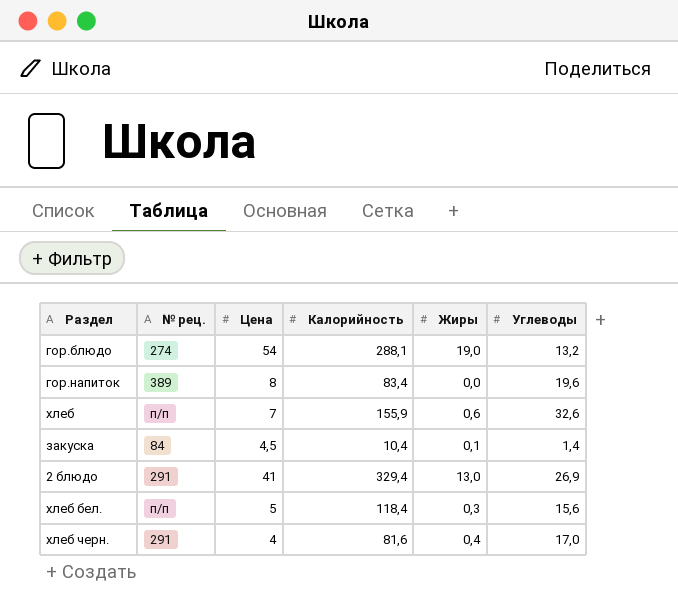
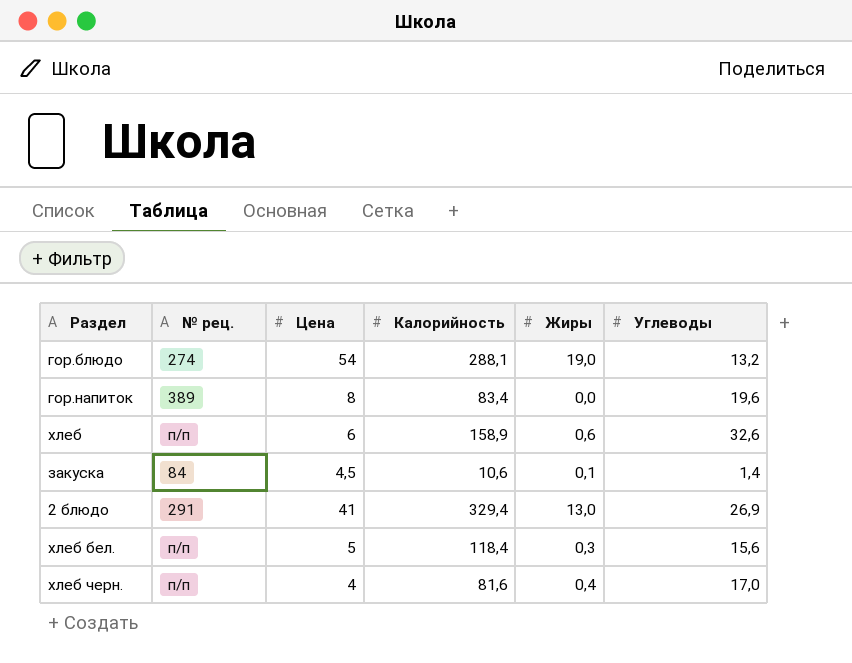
хлеб | Цена: 7 -> 6
хлеб | Калорийность: 155,9 -> 158,9
закуска | Калорийность: 10,4 -> 10,6
хлеб черн. | № рец.: 291 -> п/п

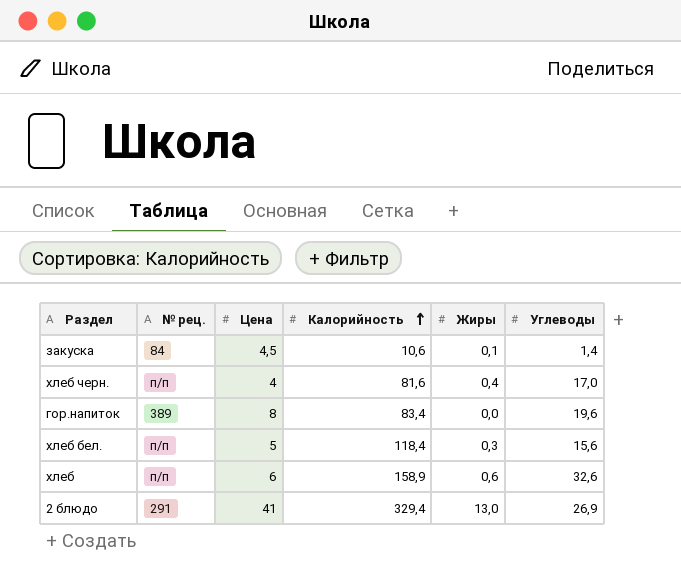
row order: none -> Калорийность ascending
row гор.блюдо: 274 | 54 | 288,1 | 19,0 | 13,2 -> none

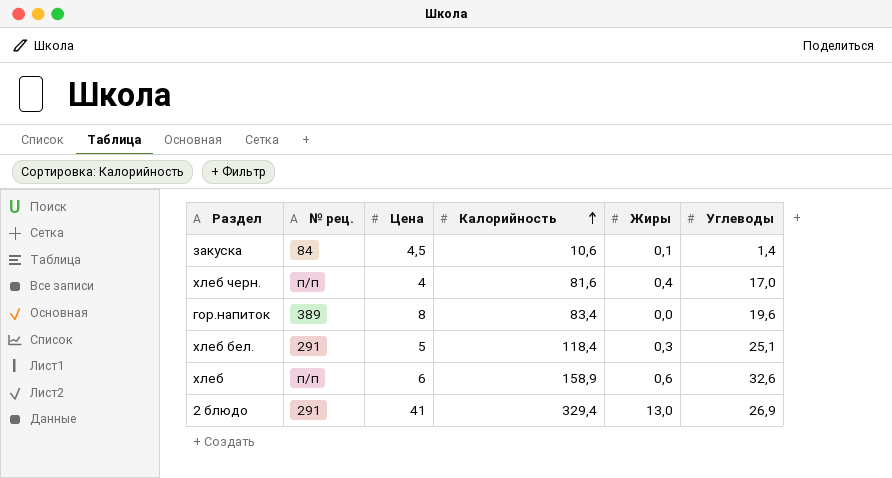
хлеб бел. | № рец.: п/п -> 291
хлеб бел. | Углеводы: 15,6 -> 25,1

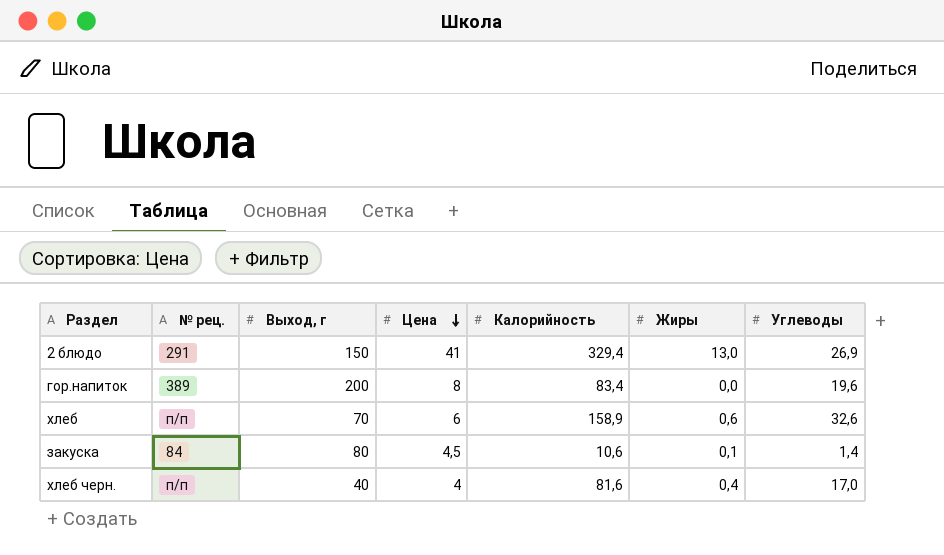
row order: Калорийность ascending -> Цена descending
column Выход, г | position: none -> 3
row хлеб бел.: 291 | 5 | 118,4 | 0,3 | 25,1 -> none

